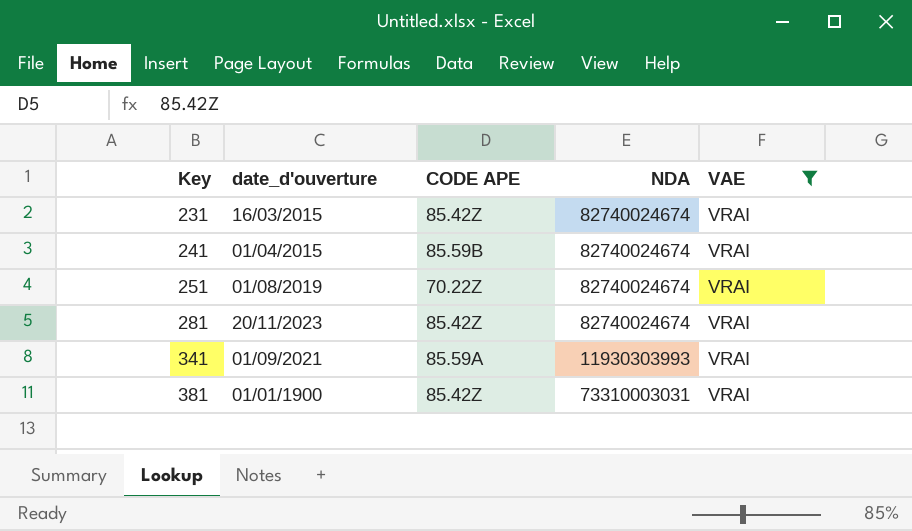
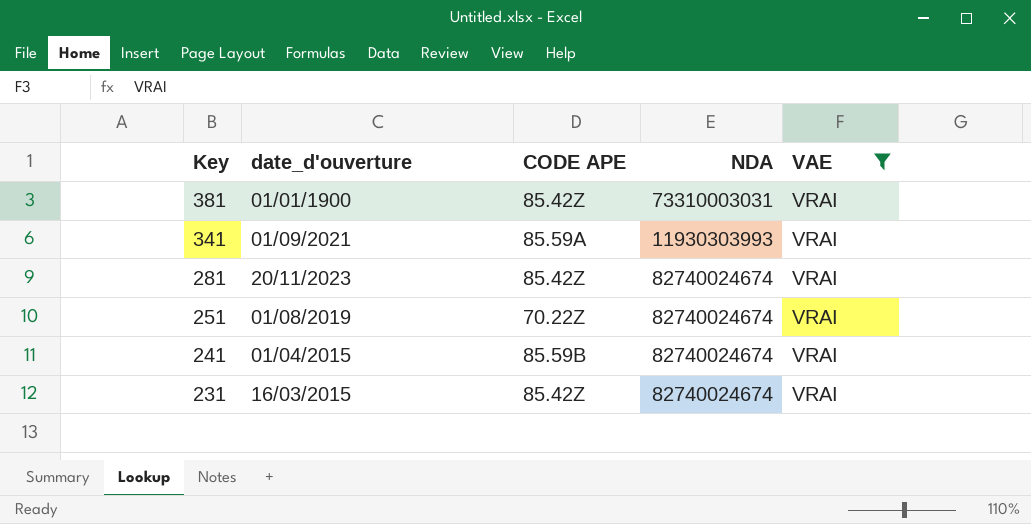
row order: Key ascending -> Key descending

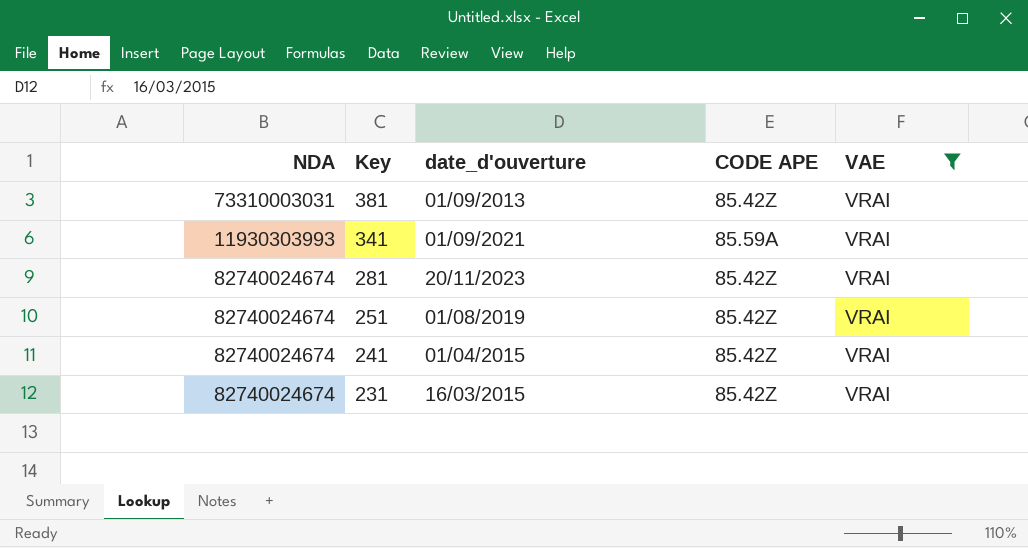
column NDA | position: 4 -> 1
381 | date_d'ouverture: 01/01/1900 -> 01/09/2013
251 | CODE APE: 70.22Z -> 85.42Z
241 | CODE APE: 85.59B -> 85.42Z

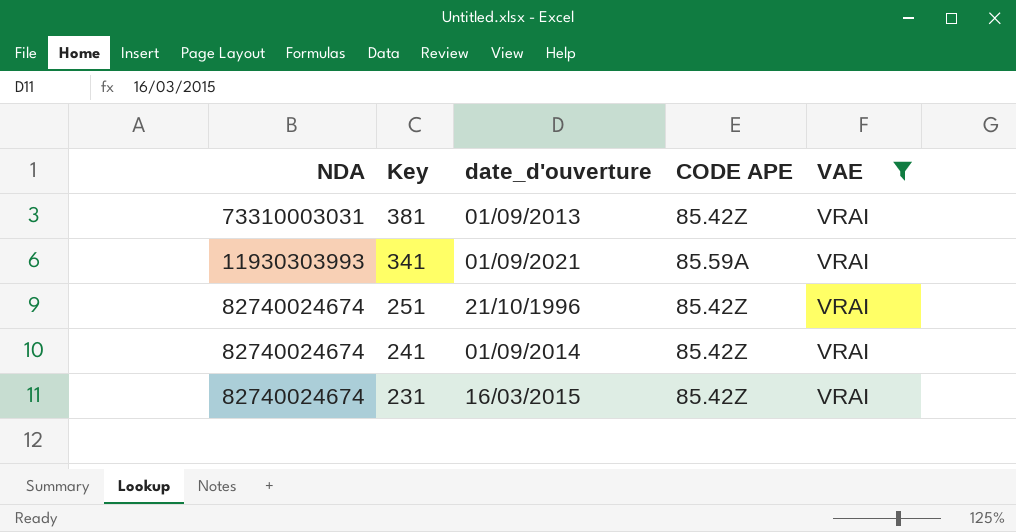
row 281: 82740024674 | 20/11/2023 | 85.42Z | VRAI -> none
251 | date_d'ouverture: 01/08/2019 -> 21/10/1996
241 | date_d'ouverture: 01/04/2015 -> 01/09/2014

